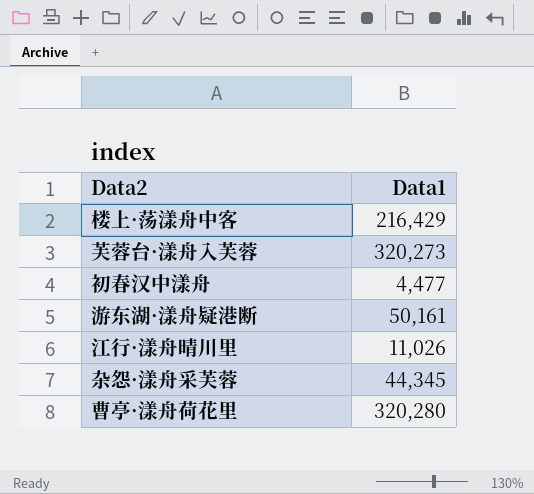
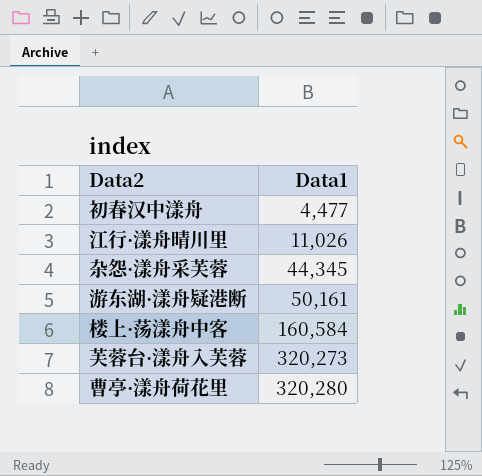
row order: none -> Data1 ascending
楼上·荡漾舟中客 | Data1: 216,429 -> 160,584

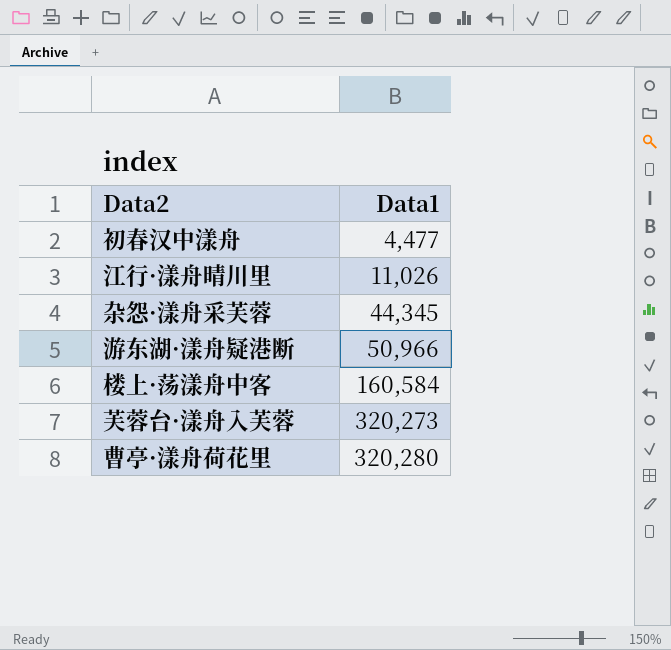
游东湖·漾舟疑港断 | Data1: 50,161 -> 50,966

